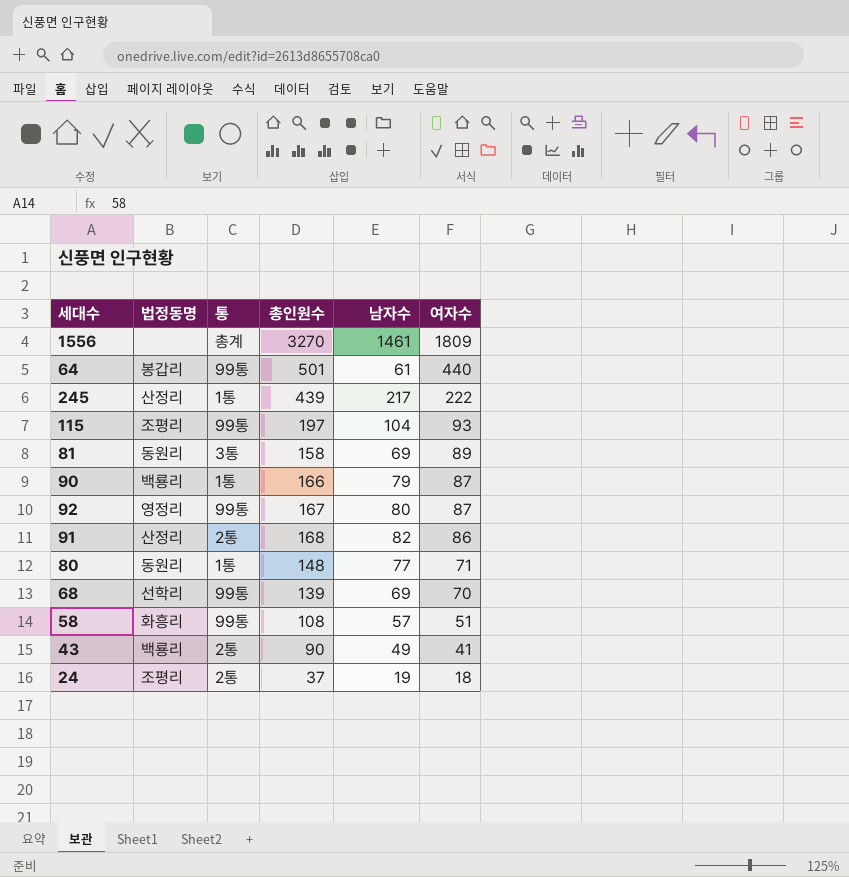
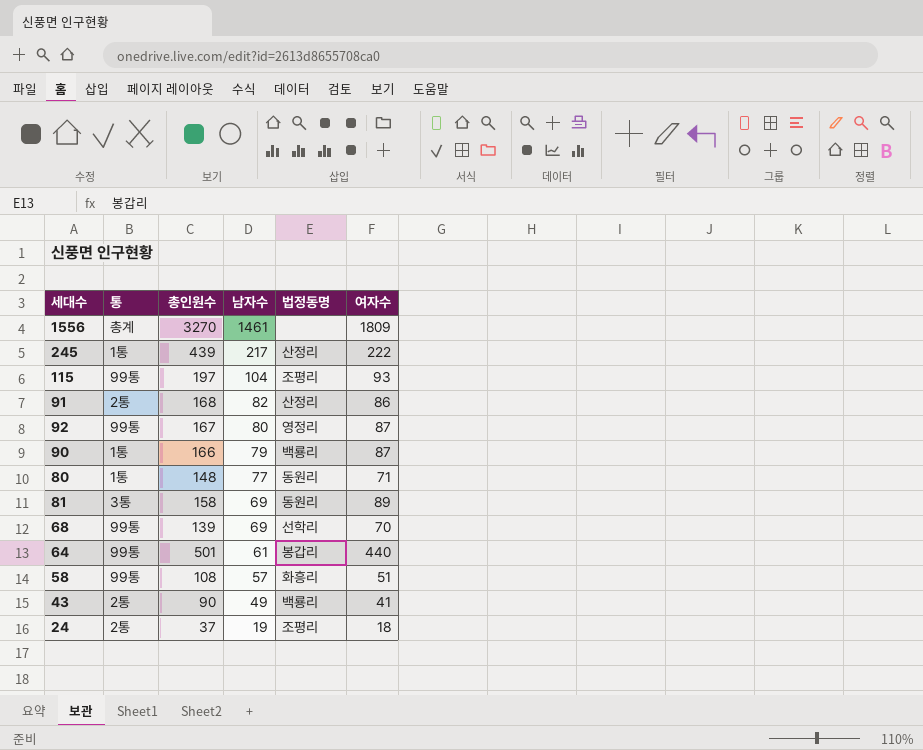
row order: 여자수 descending -> 남자수 descending
column 법정동명 | position: 2 -> 5

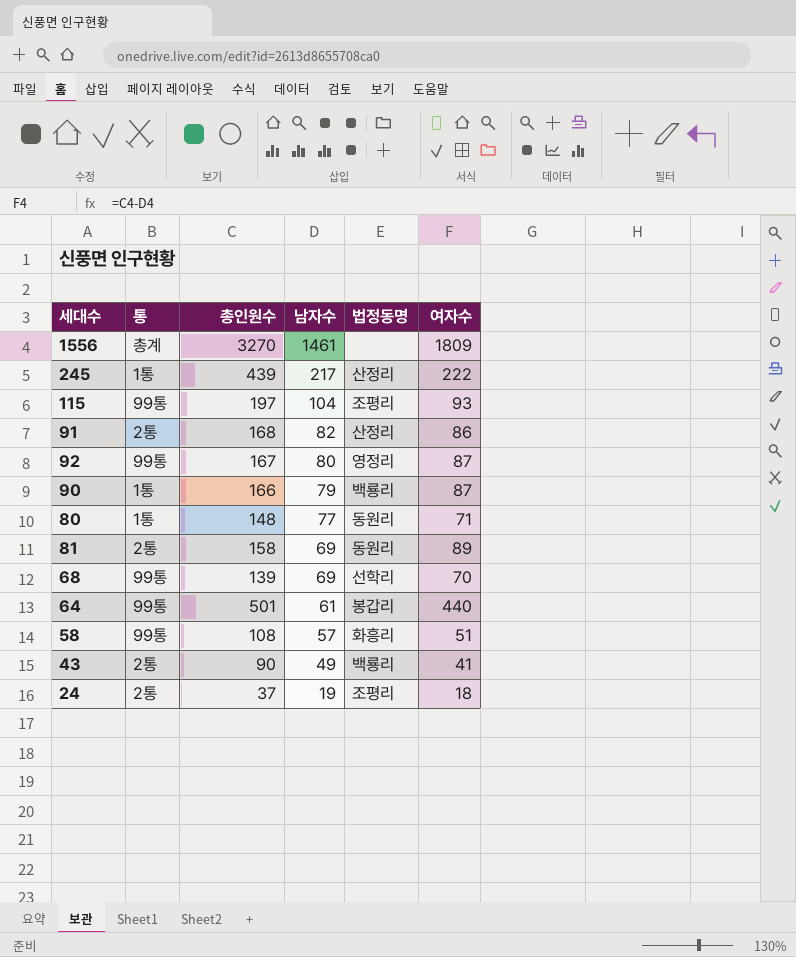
81 | 통: 3통 -> 2통

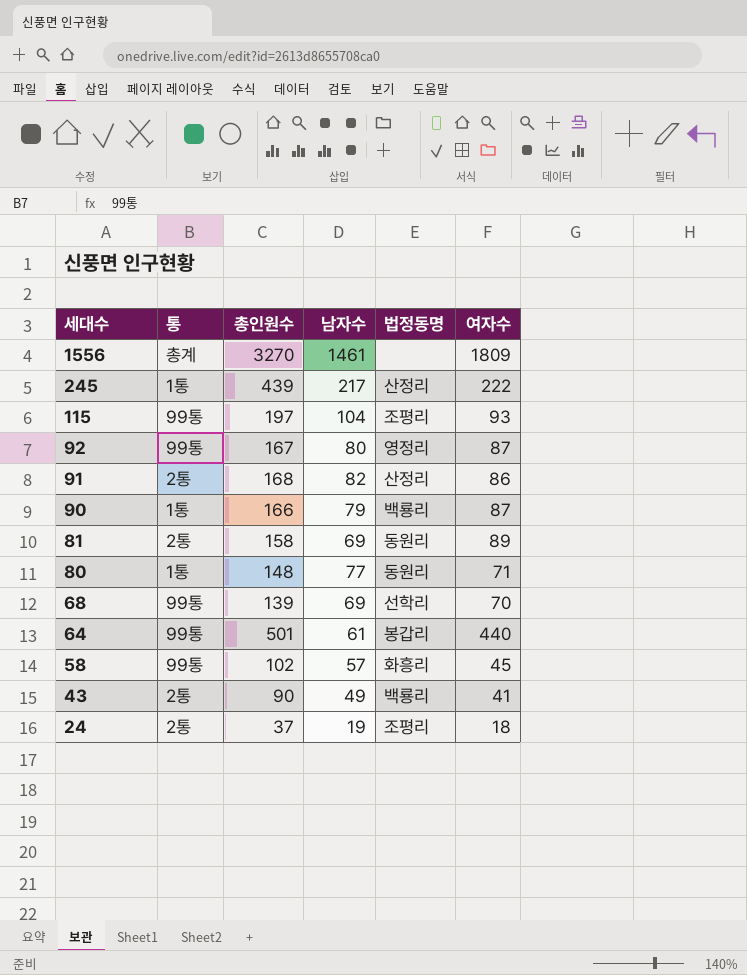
row order: 남자수 descending -> 세대수 descending
58 | 총인원수: 108 -> 102
58 | 여자수: 51 -> 45

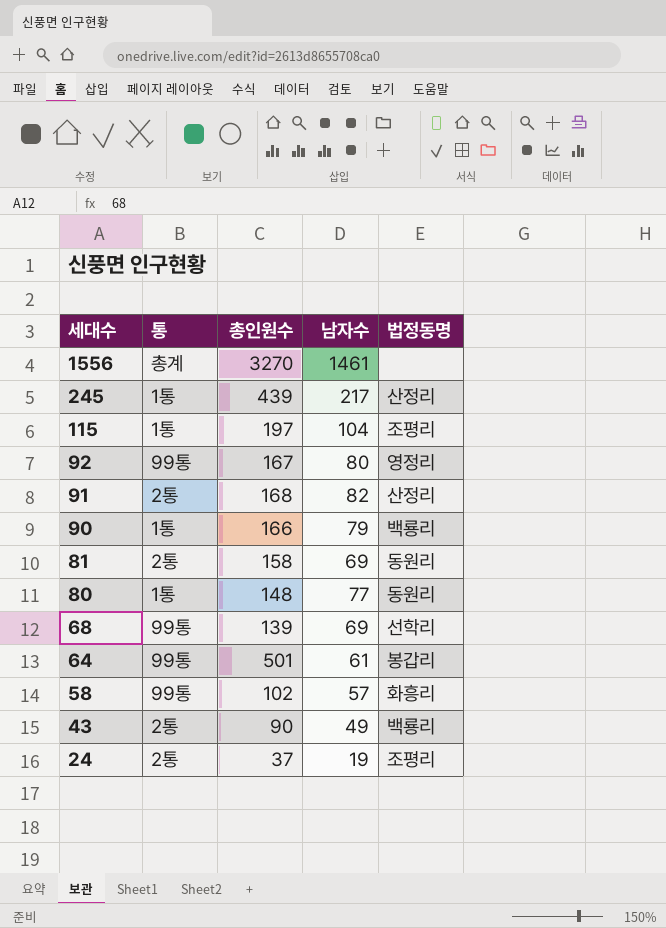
column 여자수 | formula: [총인원수] - [남자수] -> none
115 | 통: 99통 -> 1통

